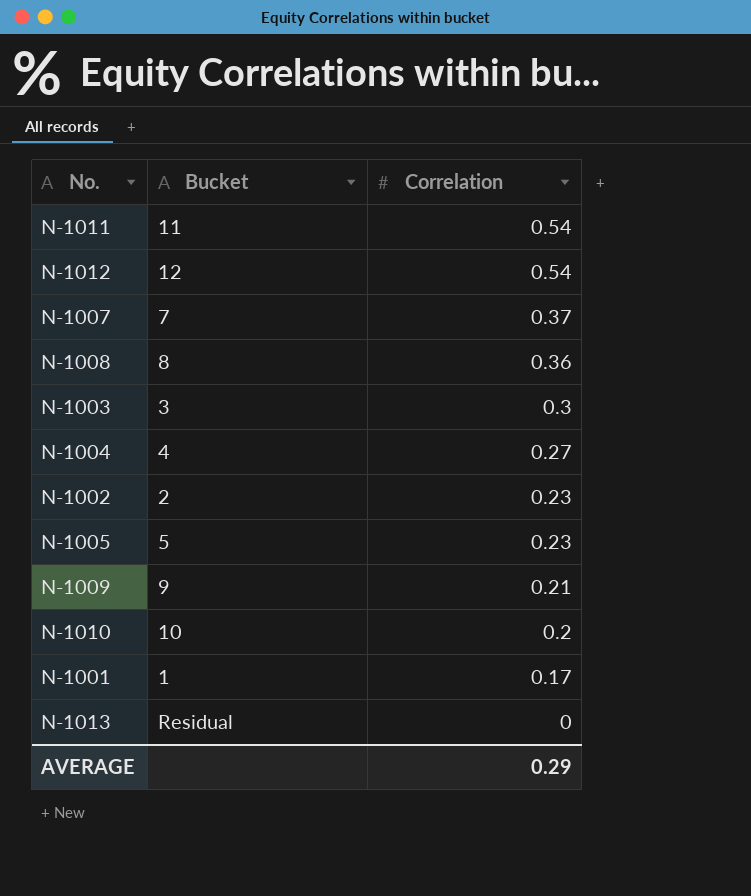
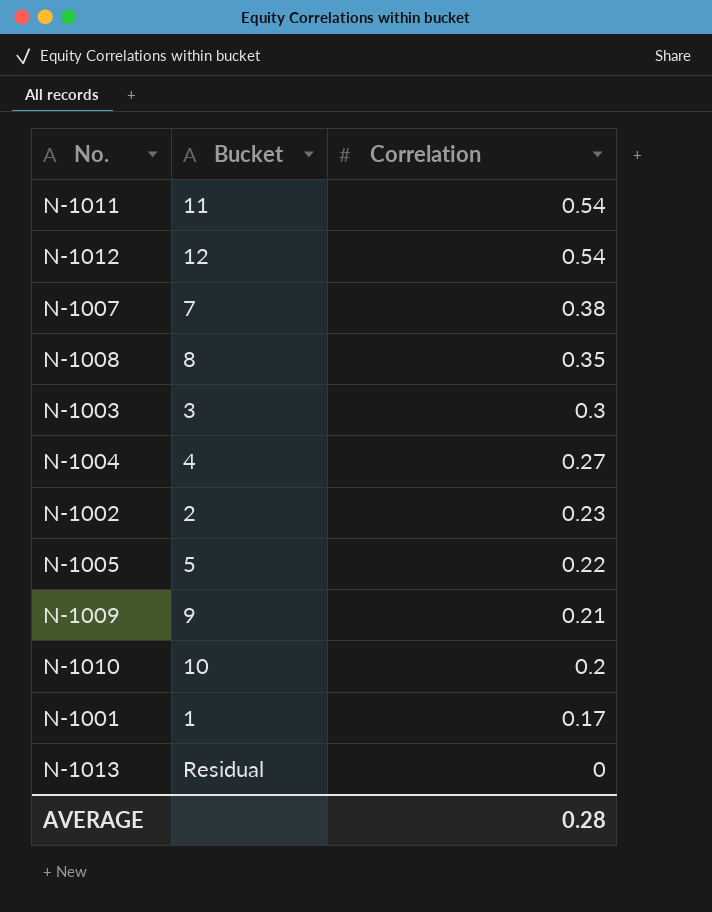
N-1007 | Correlation: 0.37 -> 0.38
N-1008 | Correlation: 0.36 -> 0.35
N-1005 | Correlation: 0.23 -> 0.22
AVERAGE | Correlation: 0.29 -> 0.28

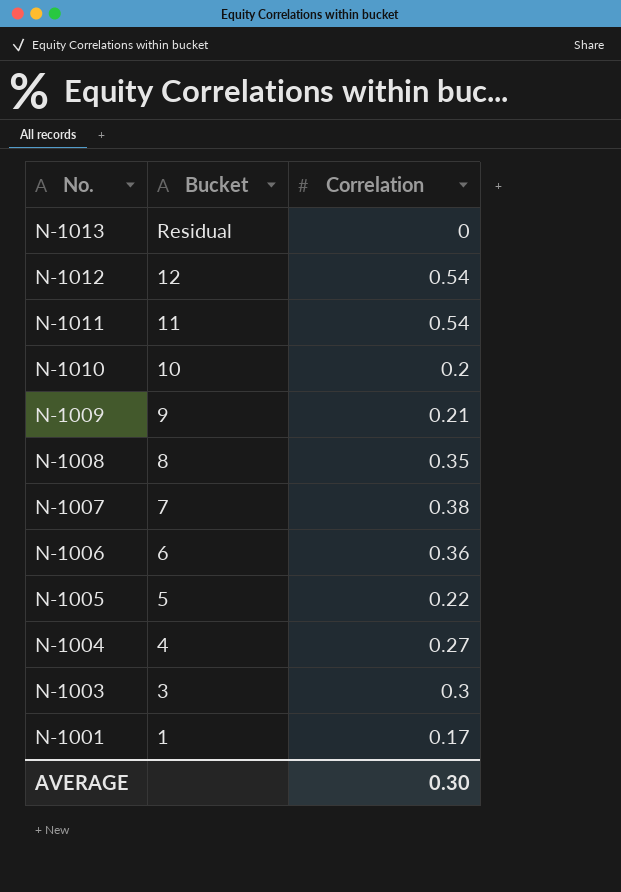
row order: Correlation descending -> No. descending
row N-1002: 2 | 0.23 -> none
row N-1006: none -> 6 | 0.36
AVERAGE | Correlation: 0.28 -> 0.30

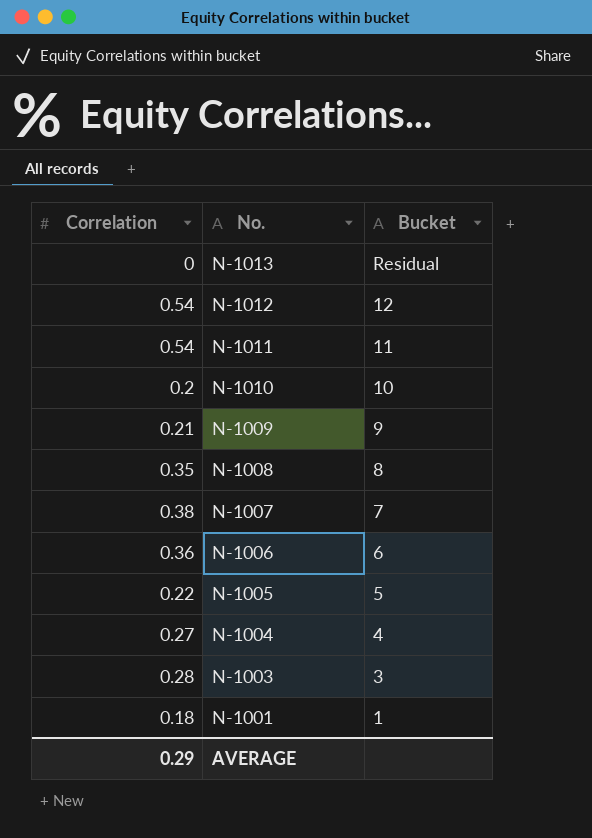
column Correlation | position: 3 -> 1
N-1003 | Correlation: 0.3 -> 0.28
N-1001 | Correlation: 0.17 -> 0.18
AVERAGE | Correlation: 0.30 -> 0.29

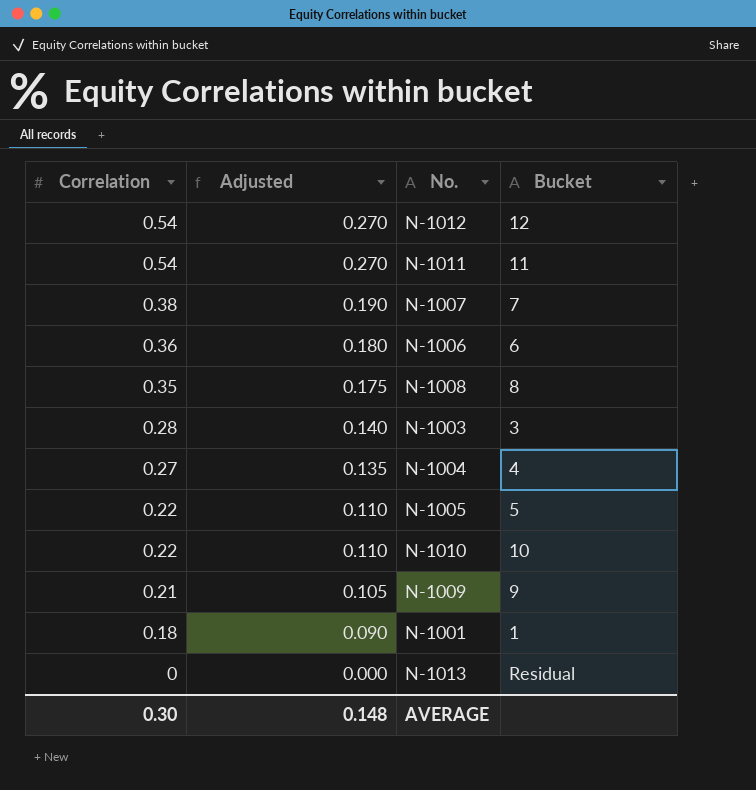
row order: No. descending -> Correlation descending
column Adjusted | formula: none -> [Correlation] * 0.5
N-1010 | Correlation: 0.2 -> 0.22
AVERAGE | Correlation: 0.29 -> 0.30

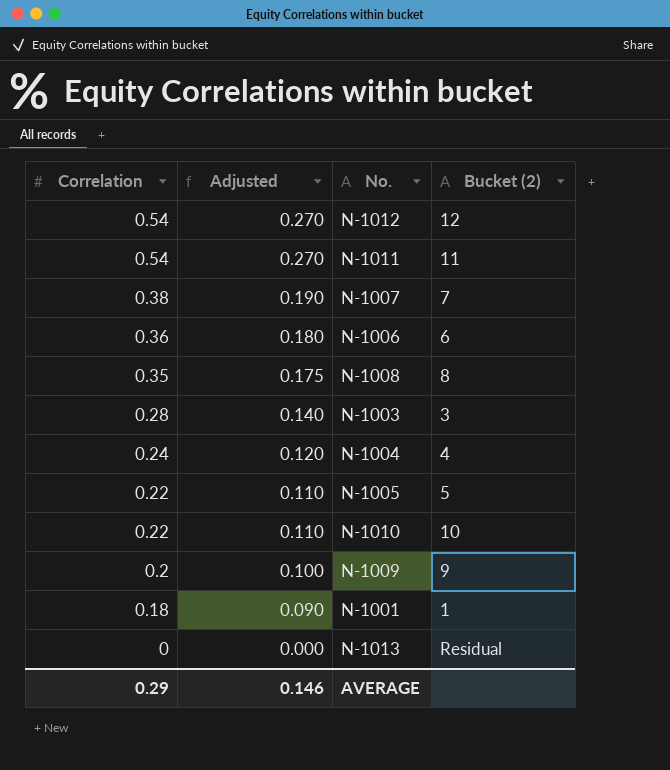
column name: Bucket -> Bucket (2)
N-1004 | Correlation: 0.27 -> 0.24
N-1004 | Adjusted: 0.135 -> 0.120
N-1009 | Correlation: 0.21 -> 0.2
N-1009 | Adjusted: 0.105 -> 0.100
AVERAGE | Correlation: 0.30 -> 0.29
AVERAGE | Adjusted: 0.148 -> 0.146

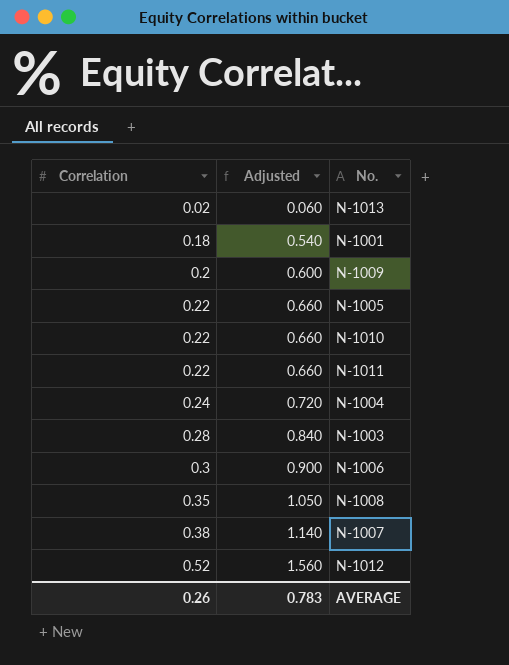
row order: Correlation descending -> Correlation ascending
column Bucket (2) | position: 4 -> none
column Adjusted | formula: [Correlation] * 0.5 -> [Correlation] * 3
N-1013 | Correlation: 0 -> 0.02
N-1011 | Correlation: 0.54 -> 0.22
N-1006 | Correlation: 0.36 -> 0.3
N-1012 | Correlation: 0.54 -> 0.52
AVERAGE | Correlation: 0.29 -> 0.26
AVERAGE | Adjusted: 0.146 -> 0.783

